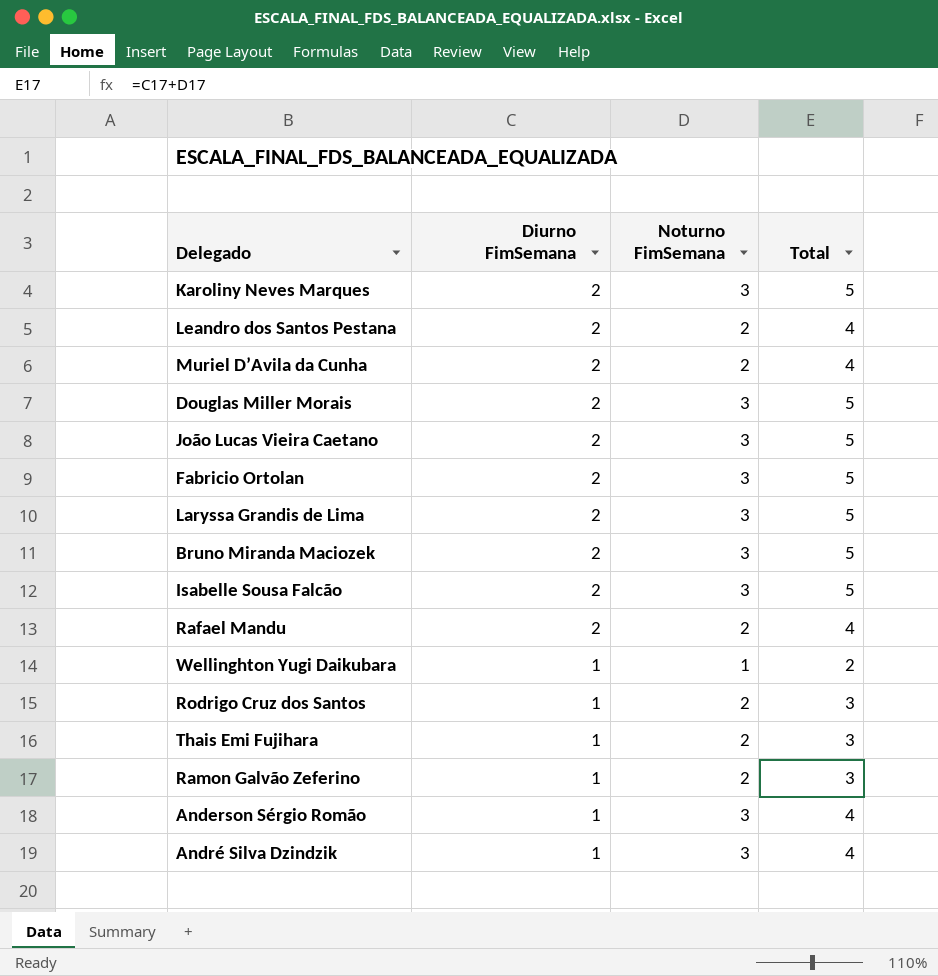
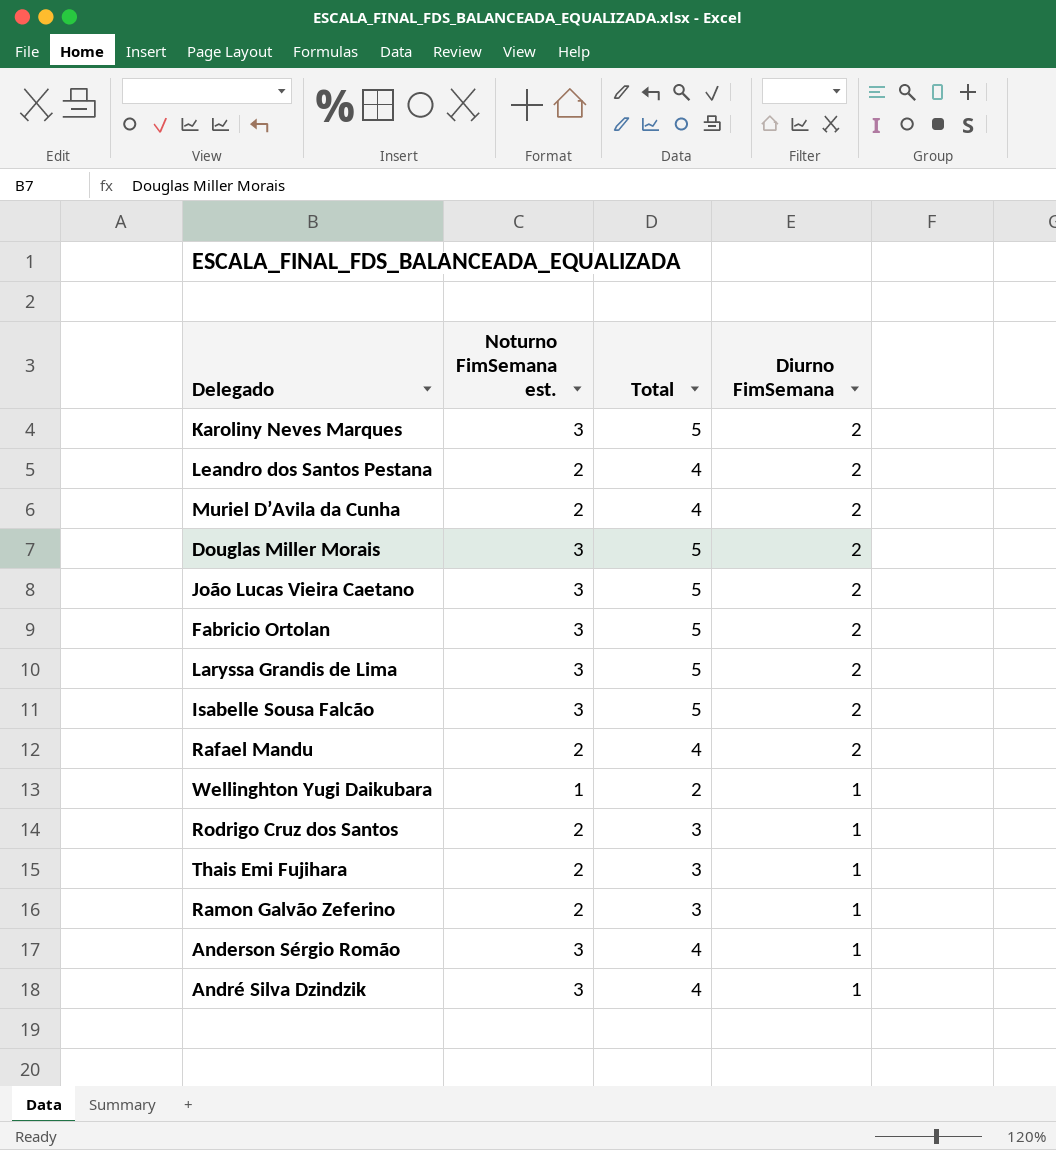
column name: Noturno FimSemana -> Noturno FimSemana est.
column Diurno FimSemana | position: 2 -> 4
row Bruno Miranda Maciozek: 2 | 3 | 5 -> none

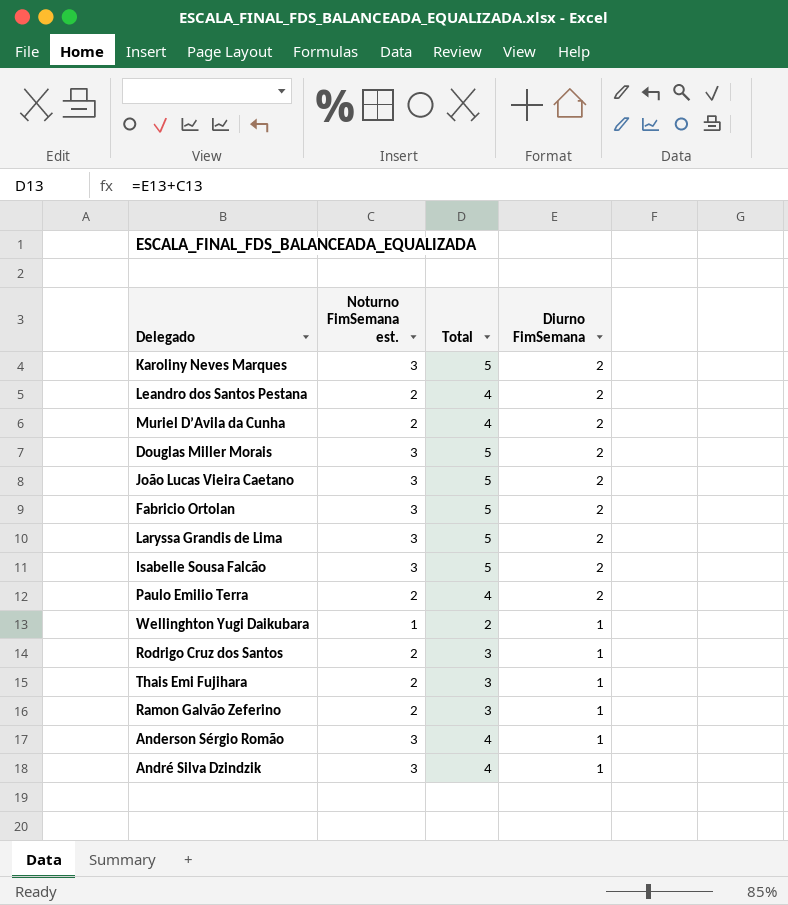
row Rafael Mandu: 2 | 4 | 2 -> none
row Paulo Emilio Terra: none -> 2 | 4 | 2

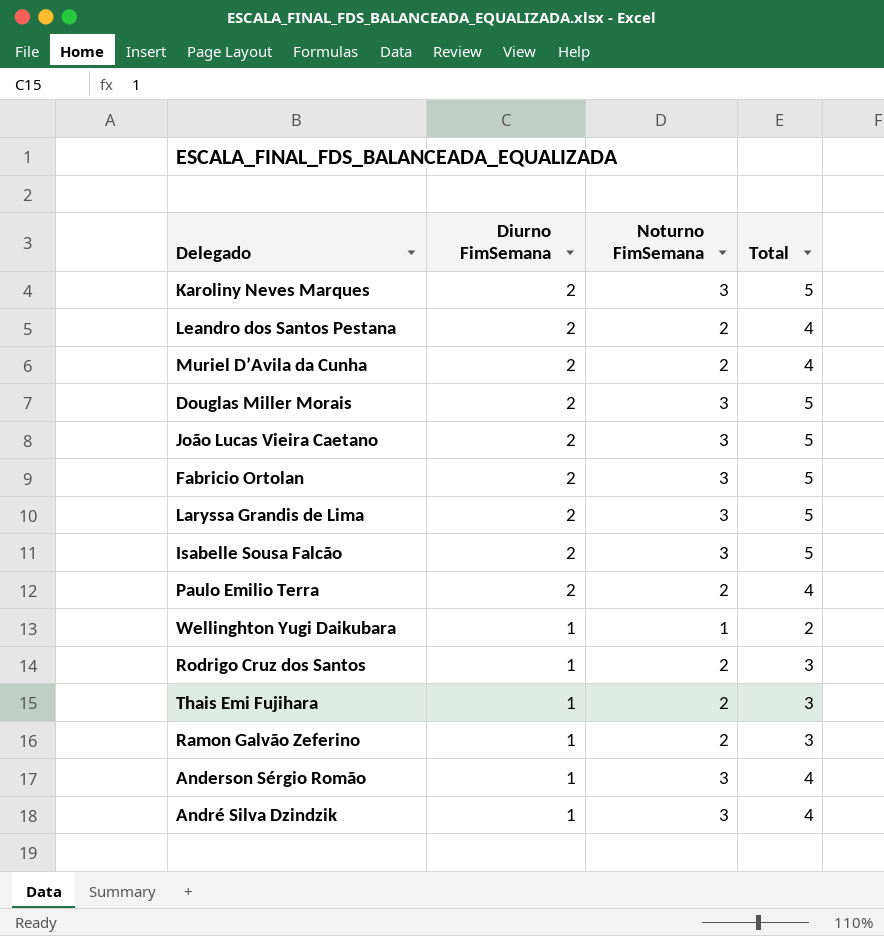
column Diurno FimSemana | position: 4 -> 2
column name: Noturno FimSemana est. -> Noturno FimSemana

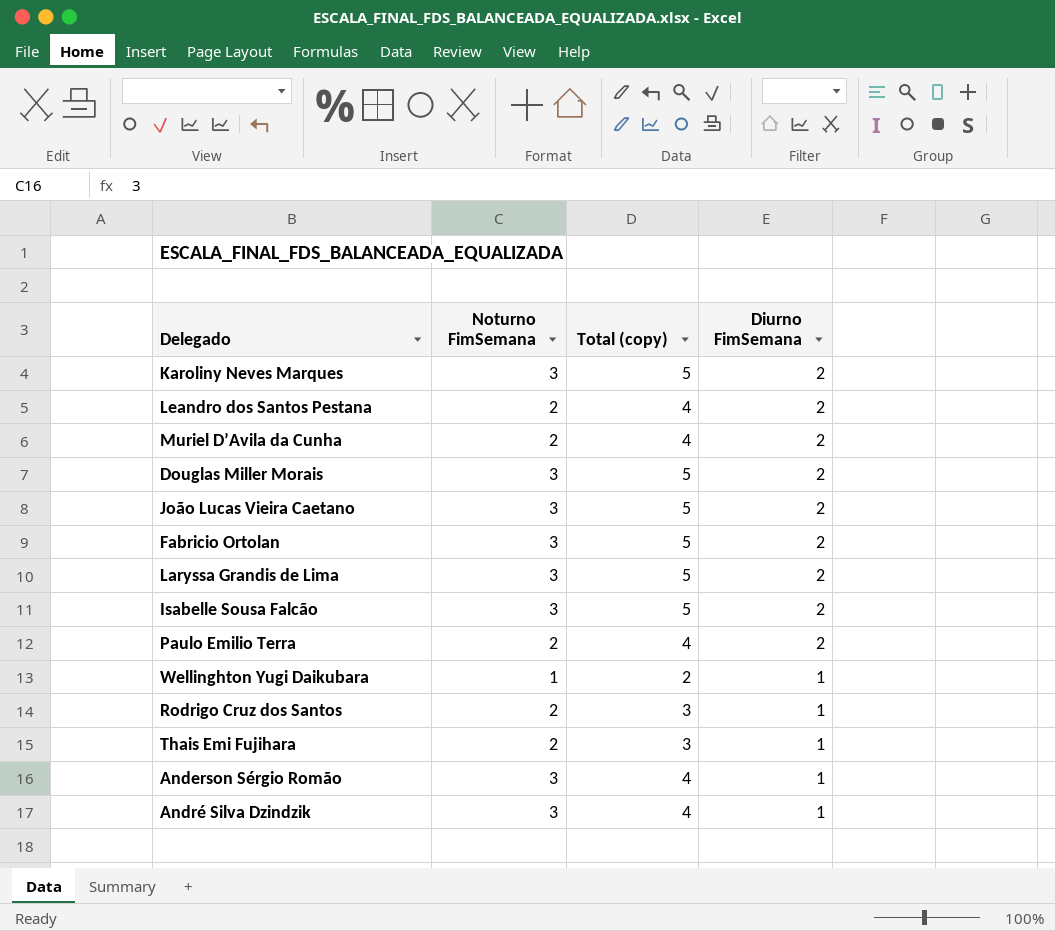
column name: Total -> Total (copy)
column Diurno FimSemana | position: 2 -> 4
row Ramon Galvão Zeferino: 1 | 2 | 3 -> none

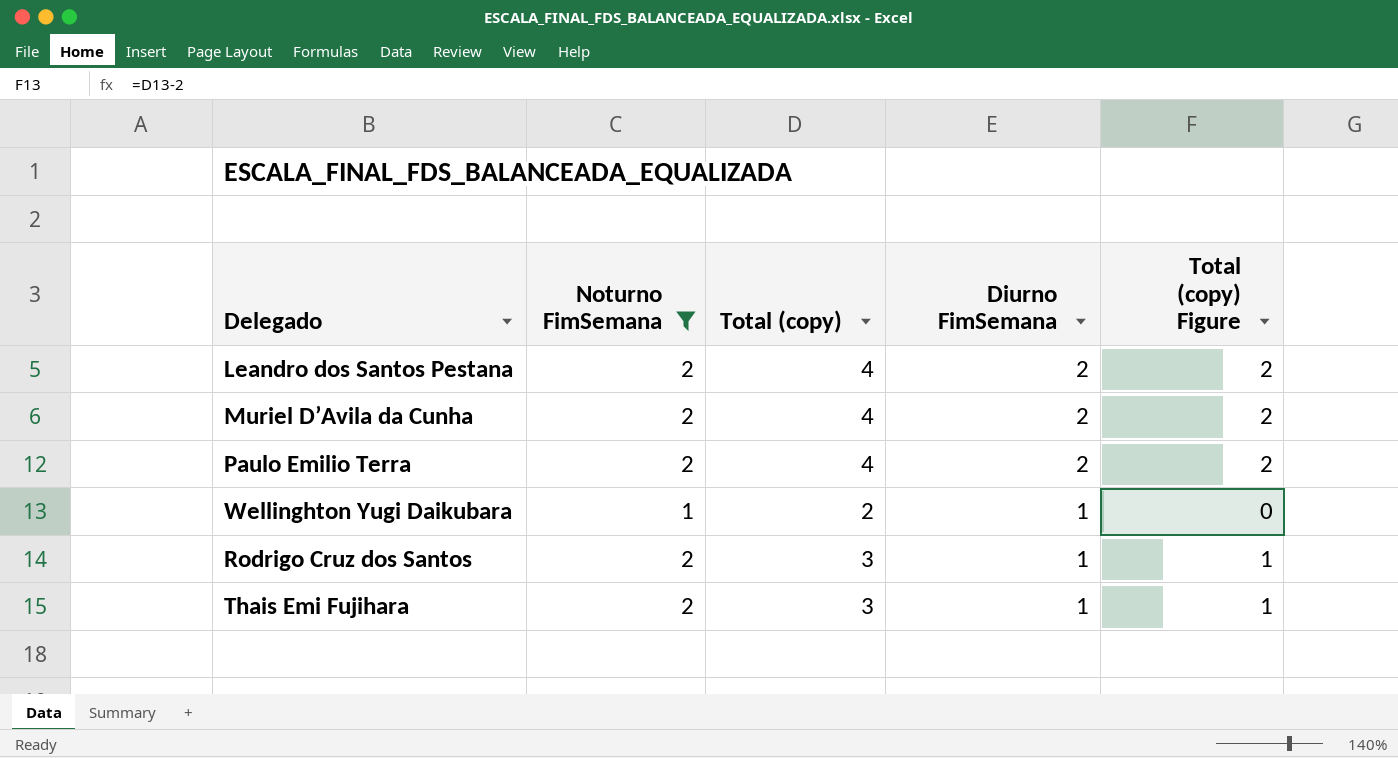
filter: none -> Noturno FimSemana != 3
column Total (copy) Figure | formula: none -> [Total (copy)] - 2

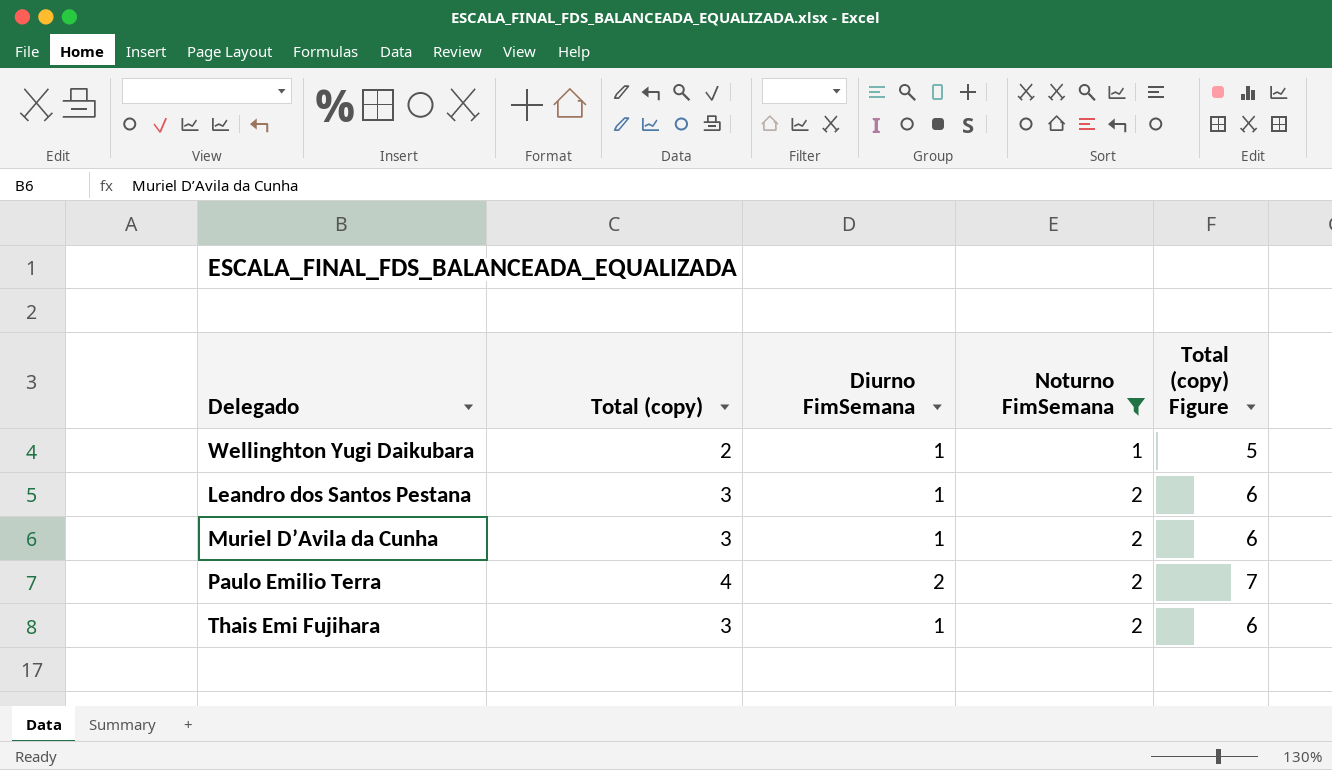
row order: Diurno FimSemana descending -> Noturno FimSemana ascending
column Noturno FimSemana | position: 2 -> 4
column Total (copy) Figure | formula: [Total (copy)] - 2 -> [Total (copy)] + 3
row Rodrigo Cruz dos Santos: 2 | 3 | 1 | 1 -> none
Leandro dos Santos Pestana | Total (copy): 4 -> 3
Leandro dos Santos Pestana | Diurno FimSemana: 2 -> 1
Muriel D’Avila da Cunha | Total (copy): 4 -> 3
Muriel D’Avila da Cunha | Diurno FimSemana: 2 -> 1

